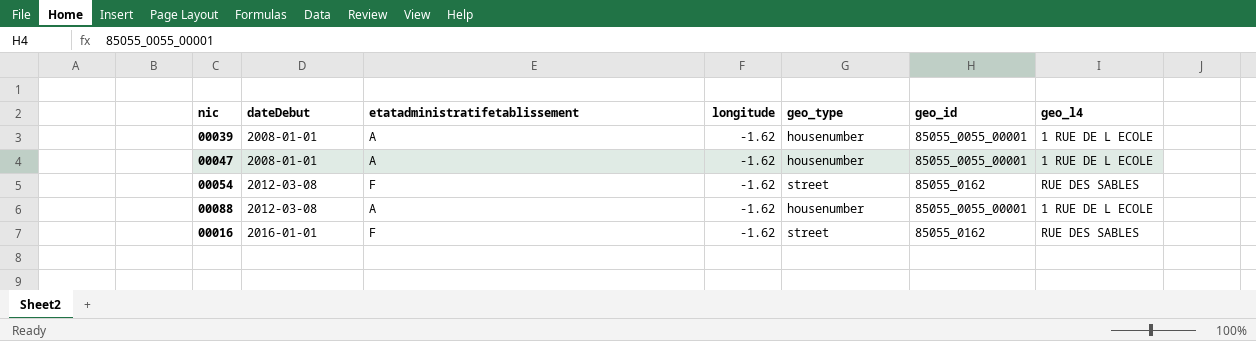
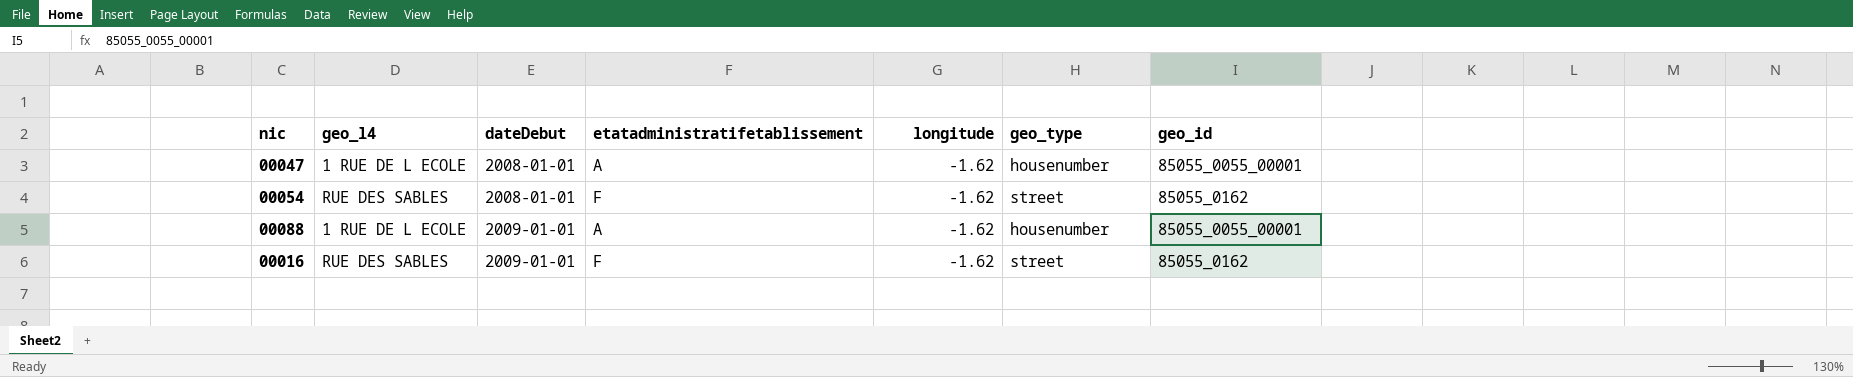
column geo_l4 | position: 7 -> 2
row 00039: 2008-01-01 | A | -1.62 | housenumber | 85055_0055_00001 | 1 RUE DE L ECOLE -> none
00054 | dateDebut: 2012-03-08 -> 2008-01-01
00088 | dateDebut: 2012-03-08 -> 2009-01-01
00016 | dateDebut: 2016-01-01 -> 2009-01-01

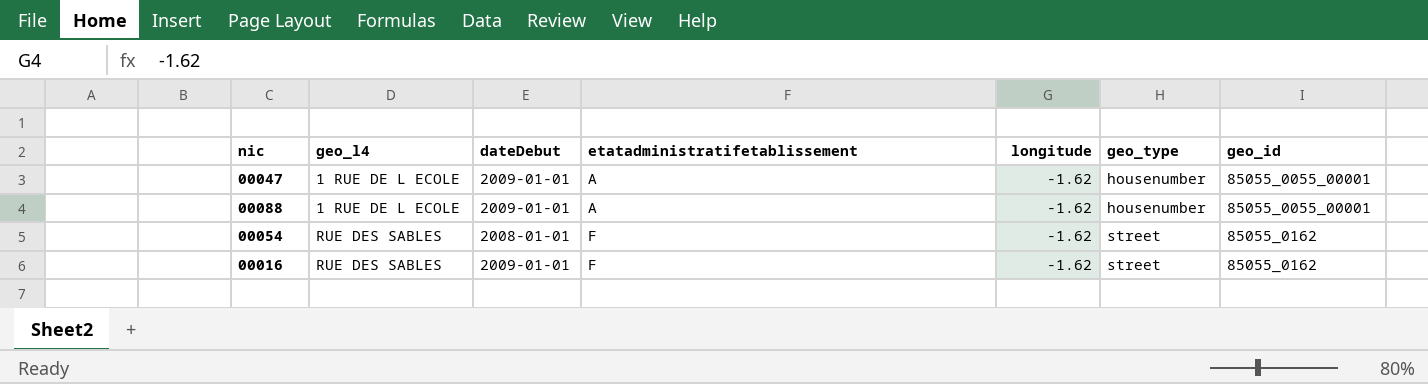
row order: dateDebut ascending -> geo_l4 ascending
00047 | dateDebut: 2008-01-01 -> 2009-01-01

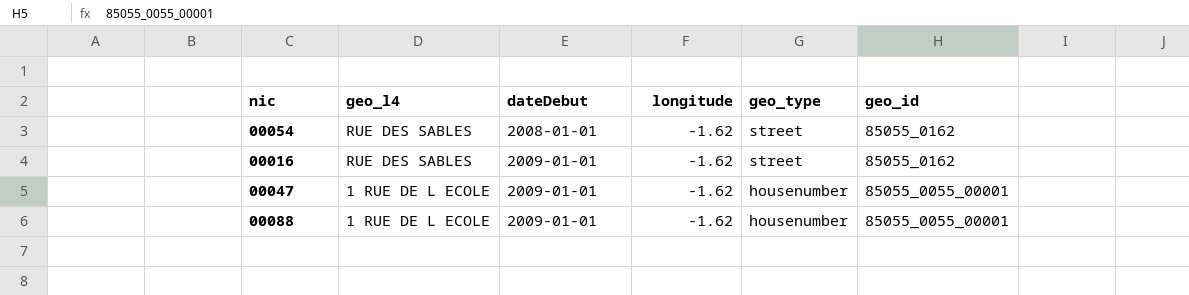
row order: geo_l4 ascending -> geo_l4 descending
column etatadministratifetablissement | position: 4 -> none

